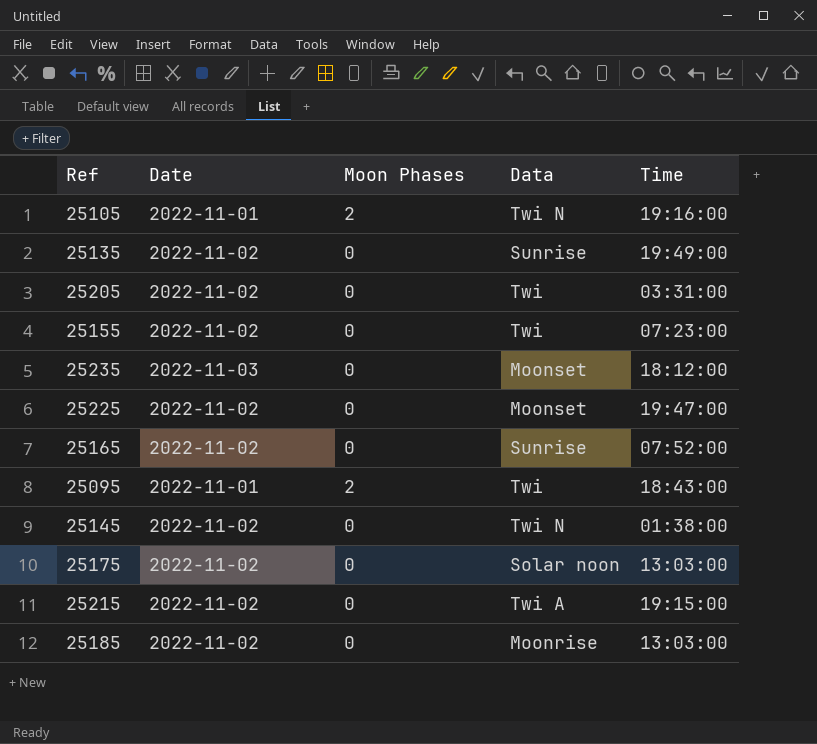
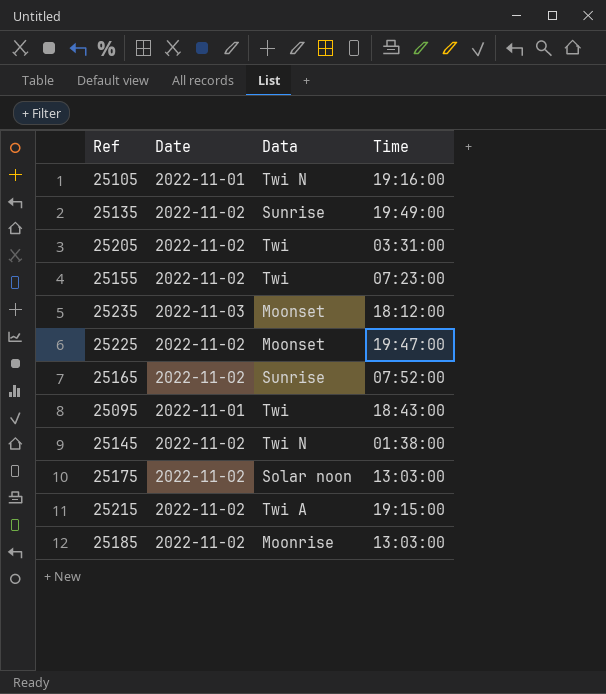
column Moon Phases | position: 3 -> none

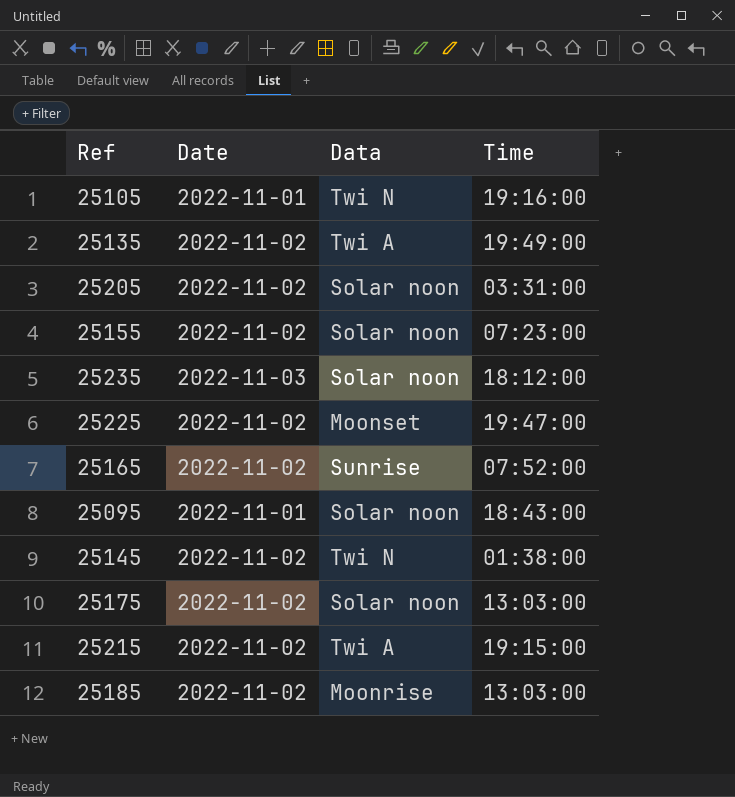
25135 | Data: Sunrise -> Twi A
25205 | Data: Twi -> Solar noon
25155 | Data: Twi -> Solar noon
25235 | Data: Moonset -> Solar noon
25095 | Data: Twi -> Solar noon

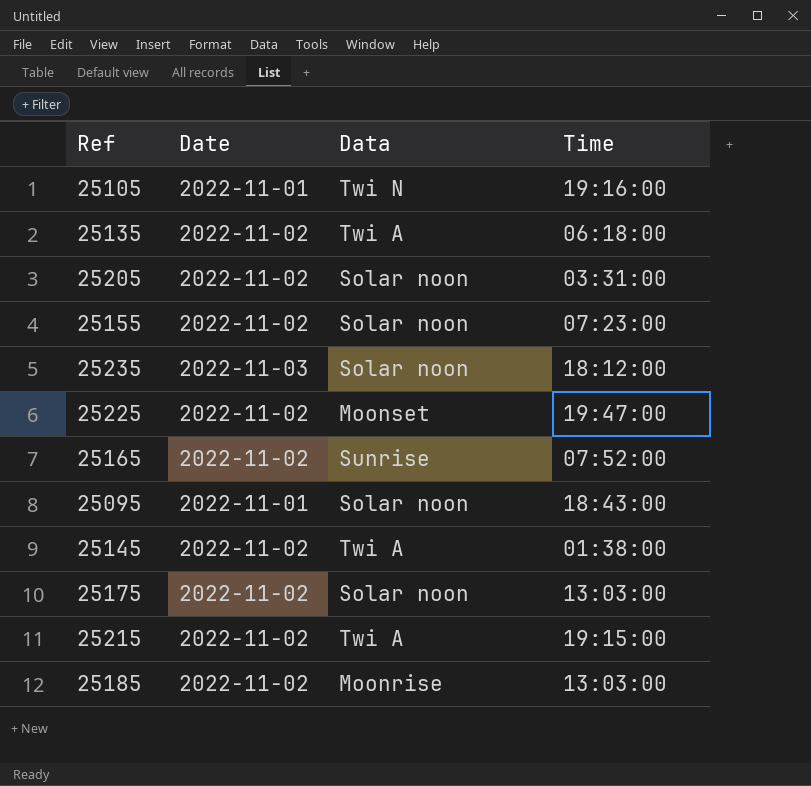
25135 | Time: 19:49:00 -> 06:18:00
25145 | Data: Twi N -> Twi A

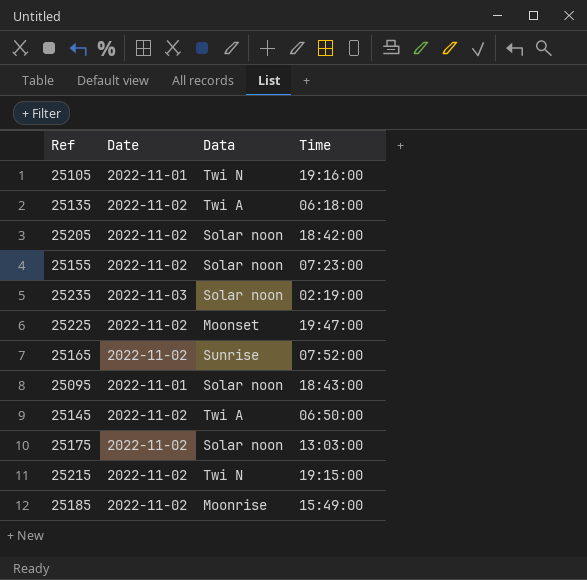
25205 | Time: 03:31:00 -> 18:42:00
25235 | Time: 18:12:00 -> 02:19:00
25145 | Time: 01:38:00 -> 06:50:00
25215 | Data: Twi A -> Twi N
25185 | Time: 13:03:00 -> 15:49:00

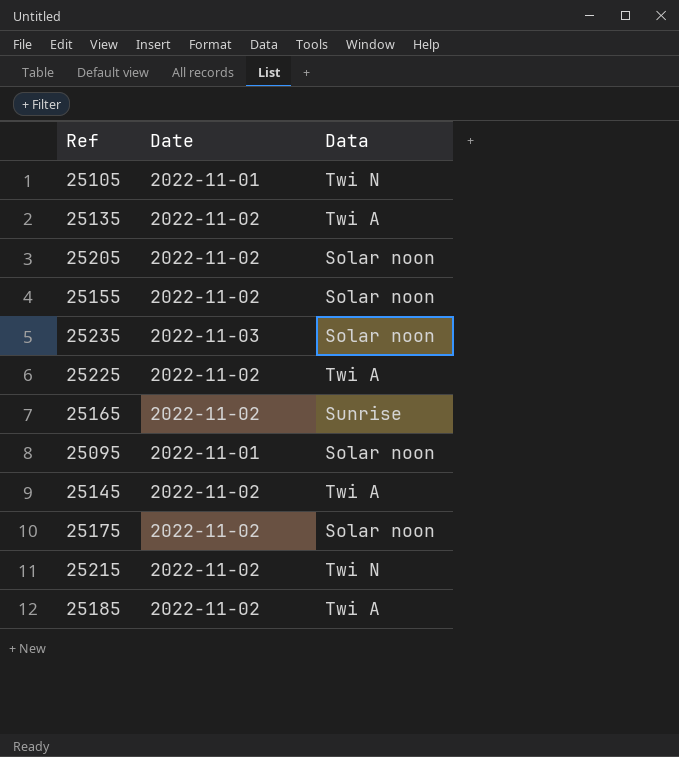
column Time | position: 4 -> none
25225 | Data: Moonset -> Twi A
25185 | Data: Moonrise -> Twi A

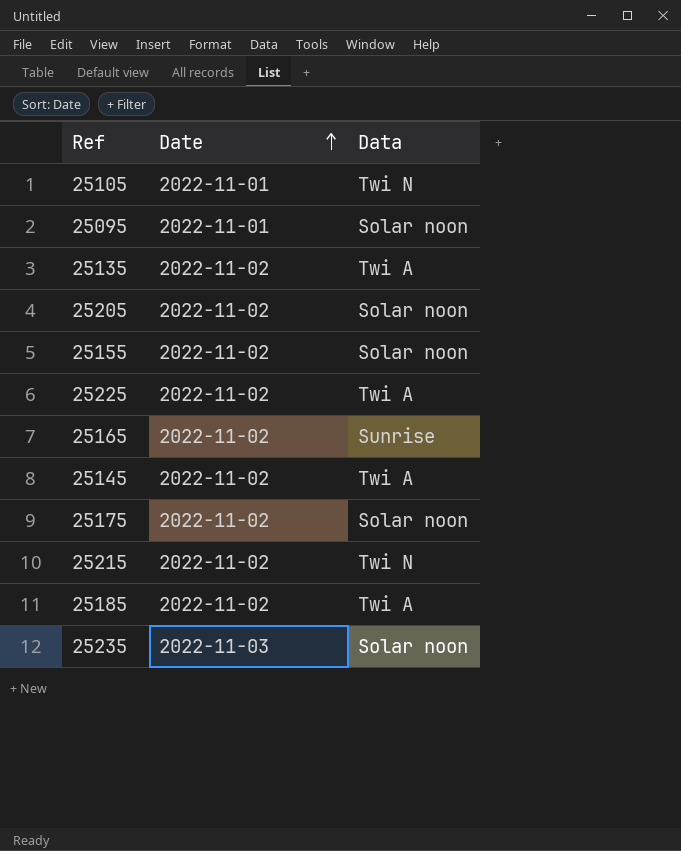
row order: none -> Date ascending

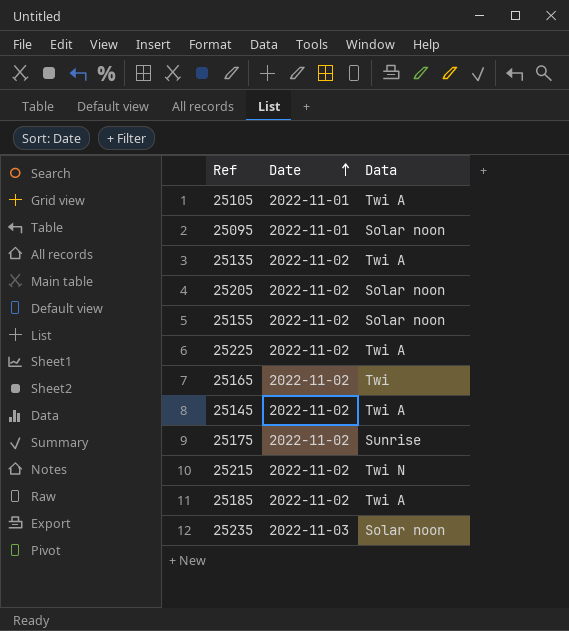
25105 | Data: Twi N -> Twi A
25165 | Data: Sunrise -> Twi
25175 | Data: Solar noon -> Sunrise

